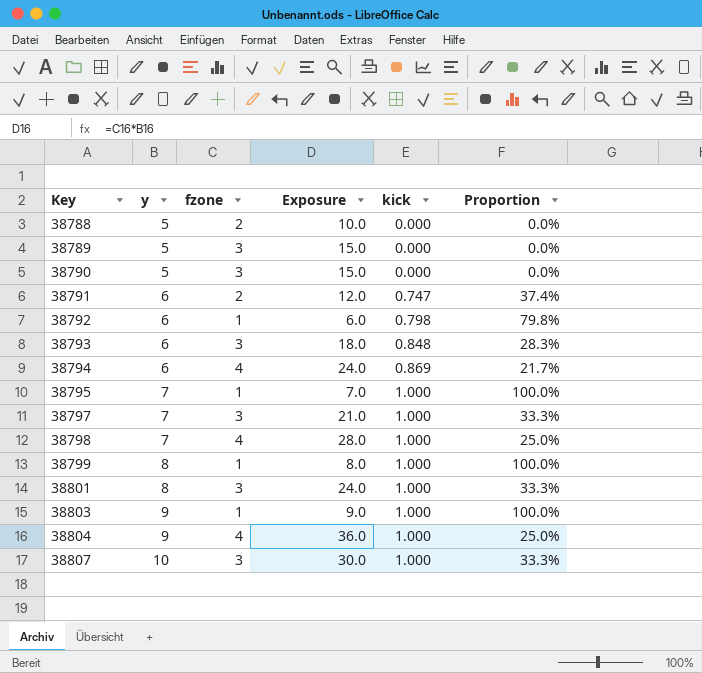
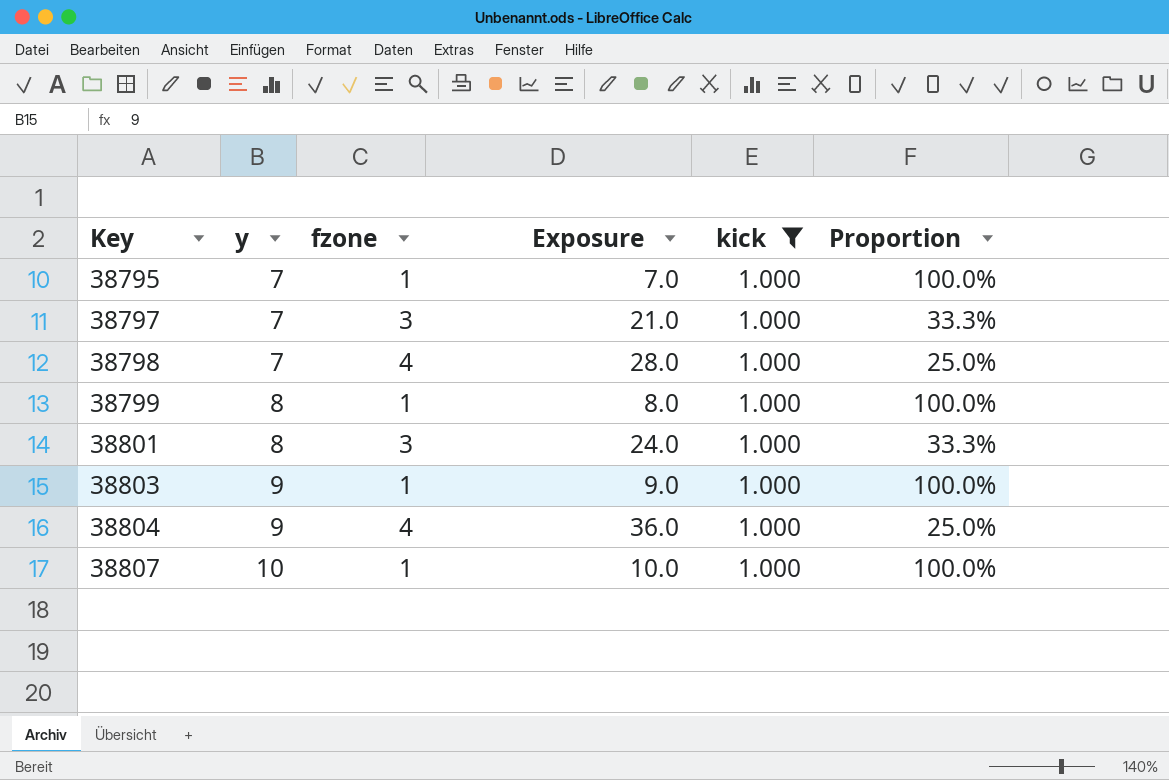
filter: none -> kick = 1.000
38807 | fzone: 3 -> 1
38807 | Exposure: 30.0 -> 10.0
38807 | Proportion: 33.3% -> 100.0%

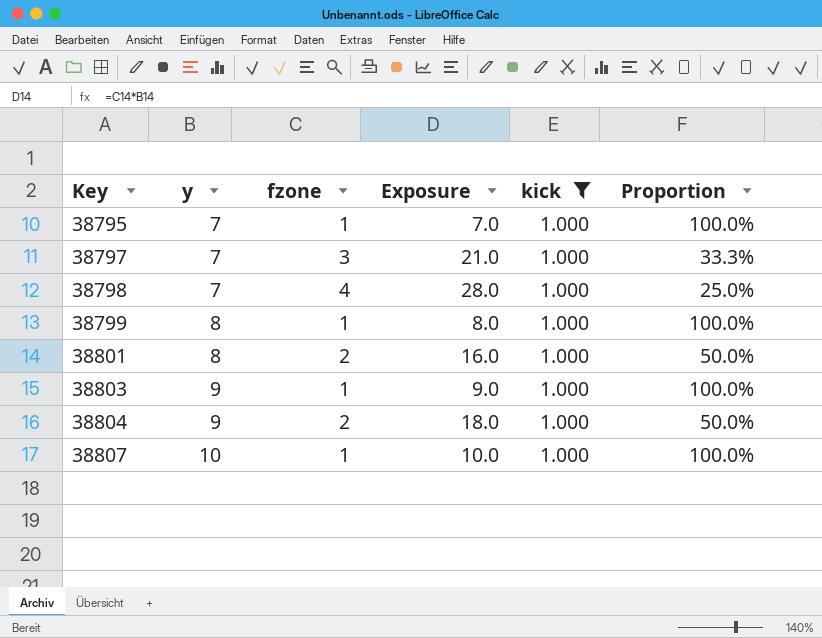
38801 | fzone: 3 -> 2
38801 | Exposure: 24.0 -> 16.0
38801 | Proportion: 33.3% -> 50.0%
38804 | fzone: 4 -> 2
38804 | Exposure: 36.0 -> 18.0
38804 | Proportion: 25.0% -> 50.0%

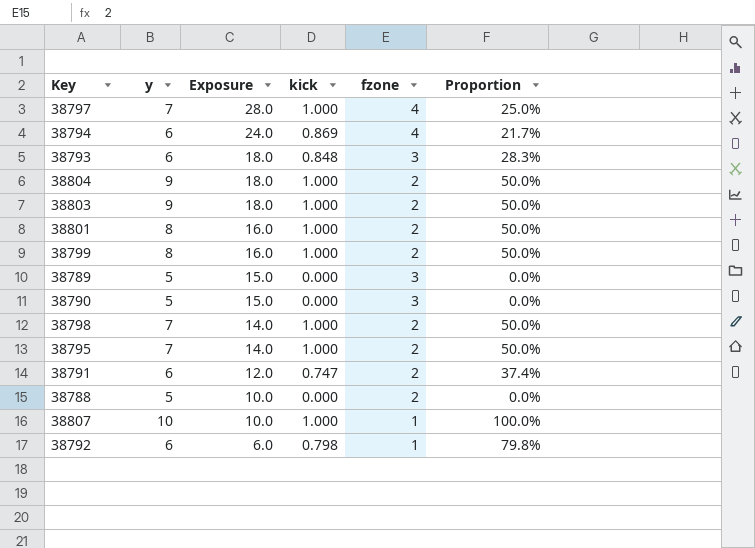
filter: kick = 1.000 -> none
row order: Key ascending -> Exposure descending
column fzone | position: 3 -> 5
38797 | Exposure: 21.0 -> 28.0
38797 | fzone: 3 -> 4
38797 | Proportion: 33.3% -> 25.0%
38803 | Exposure: 9.0 -> 18.0
38803 | fzone: 1 -> 2
38803 | Proportion: 100.0% -> 50.0%
38799 | Exposure: 8.0 -> 16.0
38799 | fzone: 1 -> 2
38799 | Proportion: 100.0% -> 50.0%
38798 | Exposure: 28.0 -> 14.0
38798 | fzone: 4 -> 2
38798 | Proportion: 25.0% -> 50.0%
38795 | Exposure: 7.0 -> 14.0
38795 | fzone: 1 -> 2
38795 | Proportion: 100.0% -> 50.0%

